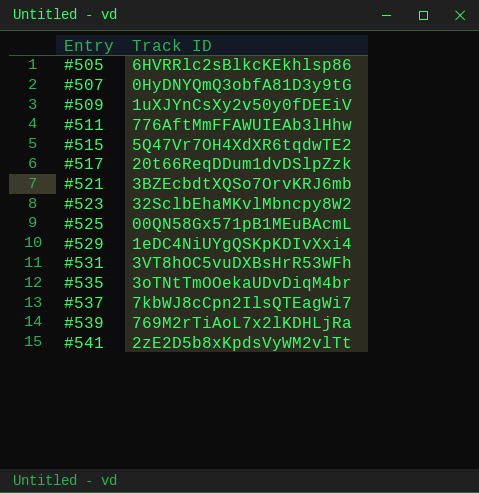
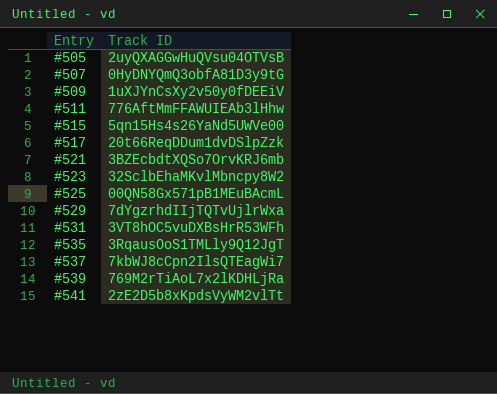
#505 | Track ID: 6HVRRlc2sBlkcKEkhlsp86 -> 2uyQXAGGwHuQVsu04OTVsB
#515 | Track ID: 5Q47Vr7OH4XdXR6tqdwTE2 -> 5qn15Hs4s26YaNd5UWVe00
#529 | Track ID: 1eDC4NiUYgQSKpKDIvXxi4 -> 7dYgzrhdIIjTQTvUjlrWxa
#535 | Track ID: 3oTNtTmOOekaUDvDiqM4br -> 3RqausOoS1TMLly9Q12JgT

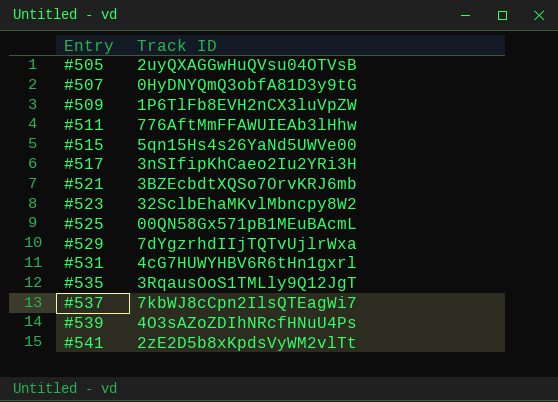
#509 | Track ID: 1uXJYnCsXy2v50y0fDEEiV -> 1P6TlFb8EVH2nCX3luVpZW
#517 | Track ID: 20t66ReqDDum1dvDSlpZzk -> 3nSIfipKhCaeo2Iu2YRi3H
#531 | Track ID: 3VT8hOC5vuDXBsHrR53WFh -> 4cG7HUWYHBV6R6tHn1gxrl
#539 | Track ID: 769M2rTiAoL7x2lKDHLjRa -> 4O3sAZoZDIhNRcfHNuU4Ps

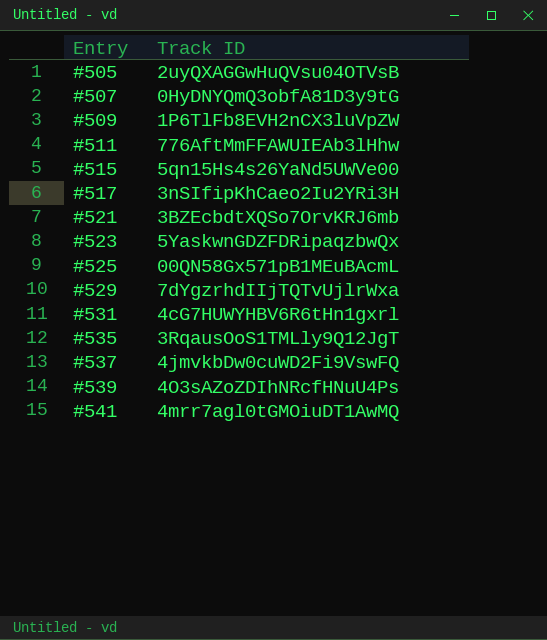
#523 | Track ID: 32SclbEhaMKvlMbncpy8W2 -> 5YaskwnGDZFDRipaqzbwQx
#537 | Track ID: 7kbWJ8cCpn2IlsQTEagWi7 -> 4jmvkbDw0cuWD2Fi9VswFQ
#541 | Track ID: 2zE2D5b8xKpdsVyWM2vlTt -> 4mrr7agl0tGMOiuDT1AwMQ

